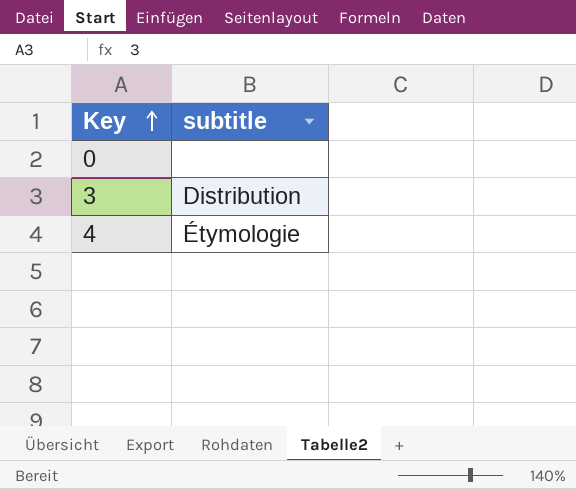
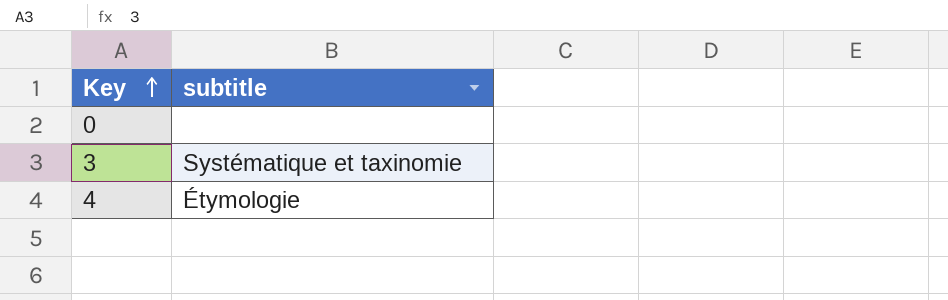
3 | subtitle: Distribution -> Systématique et taxinomie

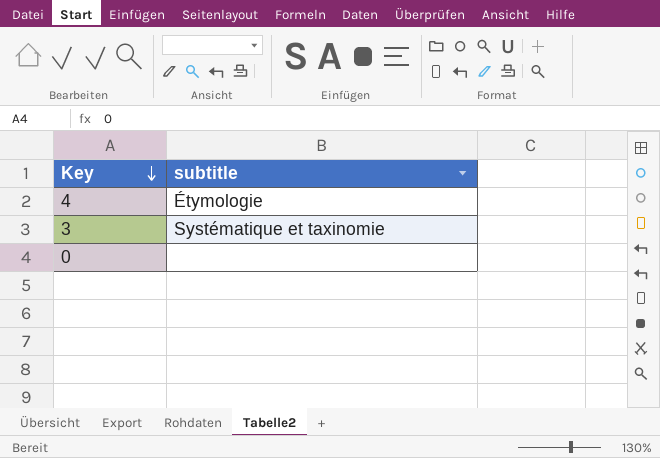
row order: Key ascending -> Key descending

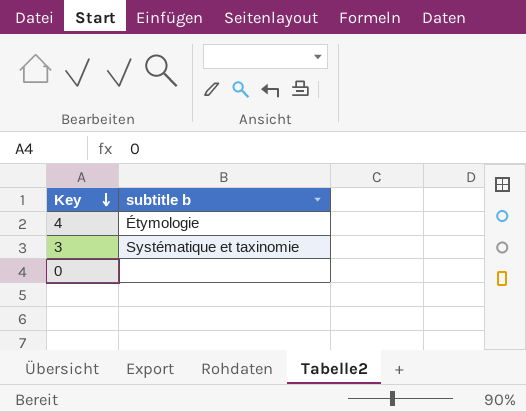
column name: subtitle -> subtitle b

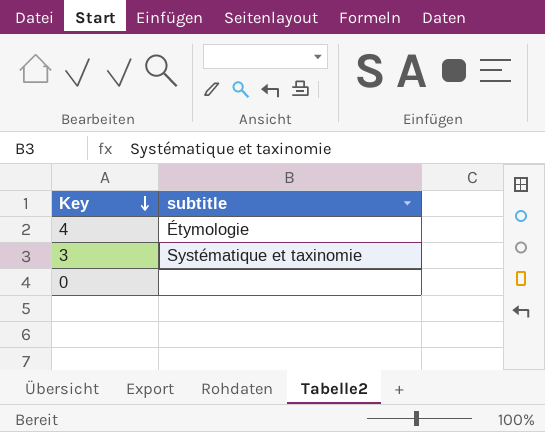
column name: subtitle b -> subtitle

